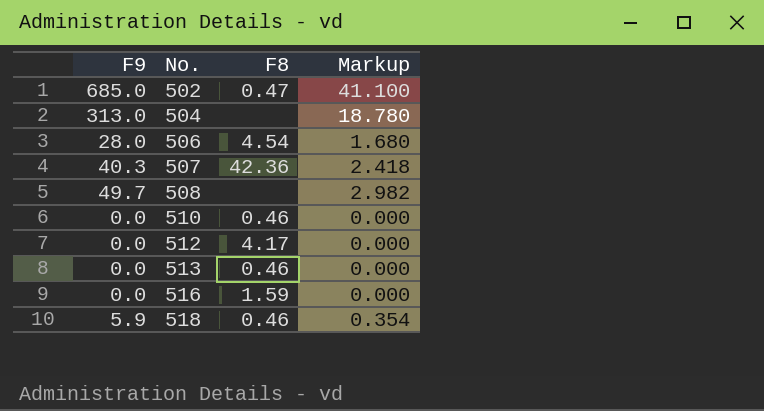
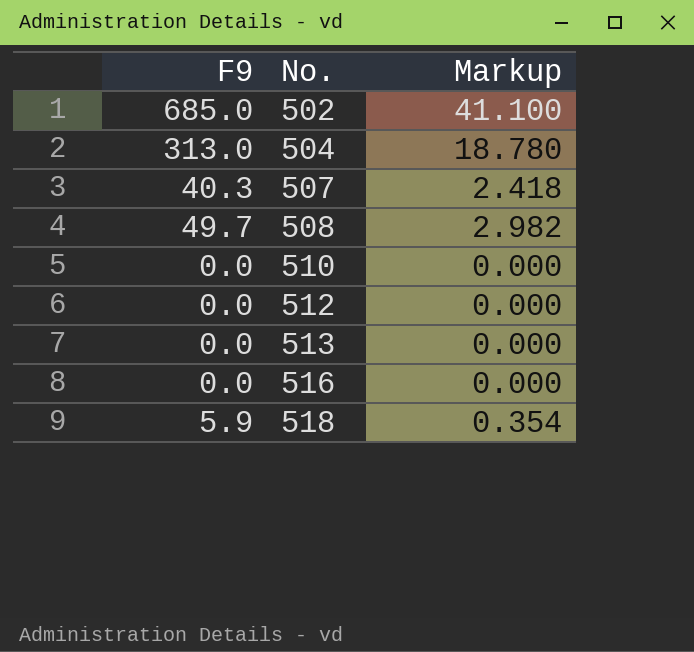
column F8 | position: 3 -> none
row 506: 28.0 | 4.54 | 1.680 -> none

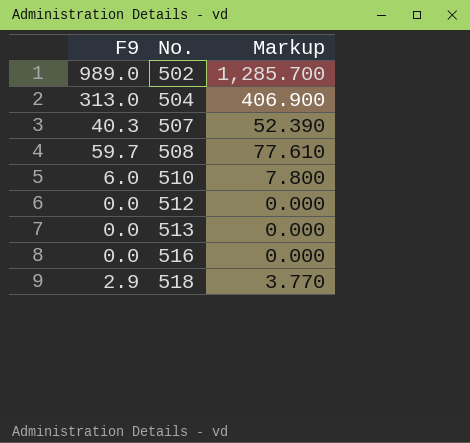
column Markup | formula: [F9] * 0.06 -> [F9] * 1.3
502 | F9: 685.0 -> 989.0
508 | F9: 49.7 -> 59.7
510 | F9: 0.0 -> 6.0
518 | F9: 5.9 -> 2.9

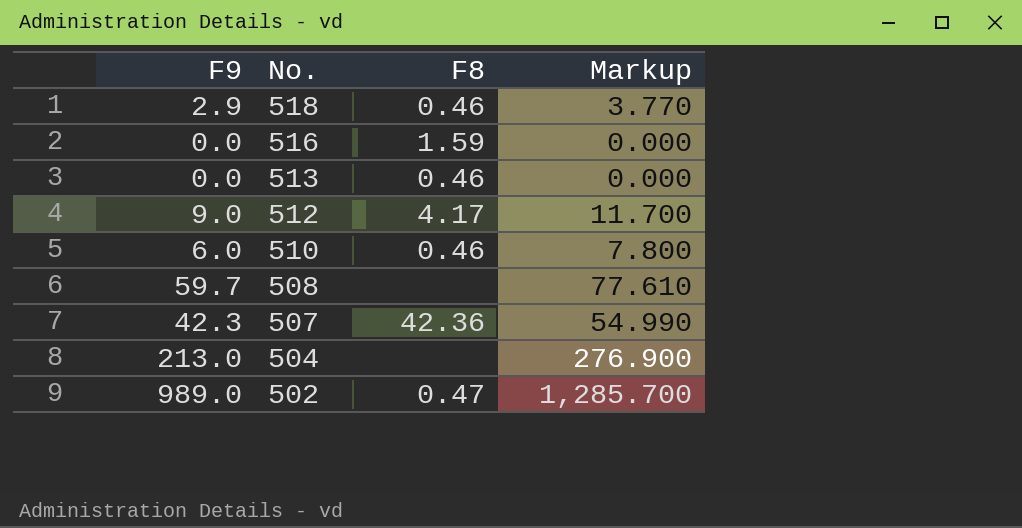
row order: No. ascending -> No. descending
column F8 | position: none -> 3
512 | F9: 0.0 -> 9.0
512 | Markup: 0.000 -> 11.700
507 | F9: 40.3 -> 42.3
507 | Markup: 52.390 -> 54.990
504 | F9: 313.0 -> 213.0
504 | Markup: 406.900 -> 276.900

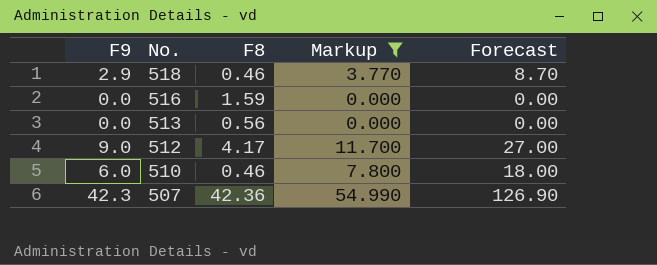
filter: none -> Markup <= 54.990
column Forecast | formula: none -> [F9] * 3
513 | F8: 0.46 -> 0.56

